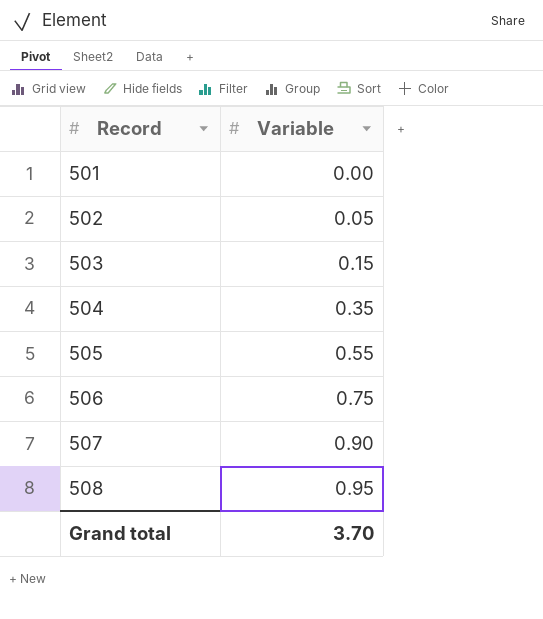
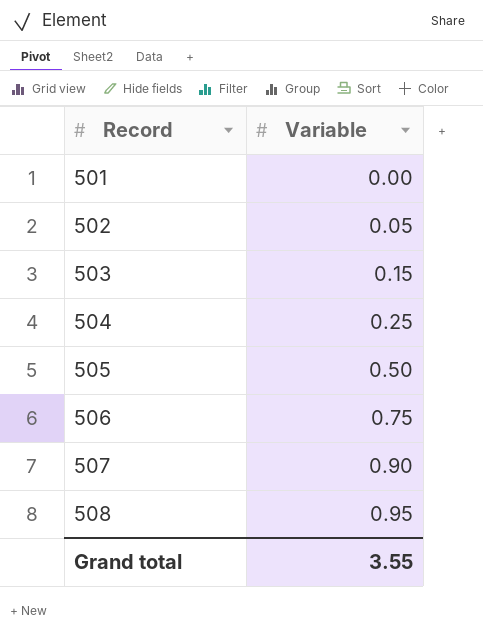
504 | Variable: 0.35 -> 0.25
505 | Variable: 0.55 -> 0.50
Grand total | Variable: 3.70 -> 3.55

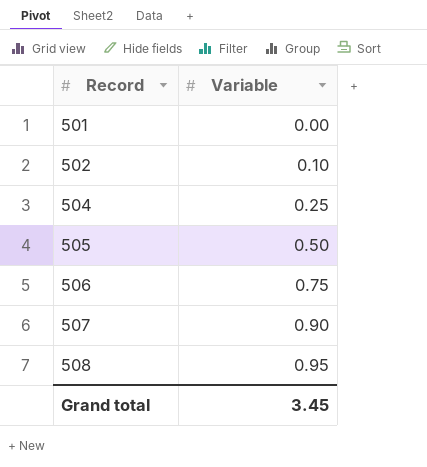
row 503: 0.15 -> none
502 | Variable: 0.05 -> 0.10
Grand total | Variable: 3.55 -> 3.45

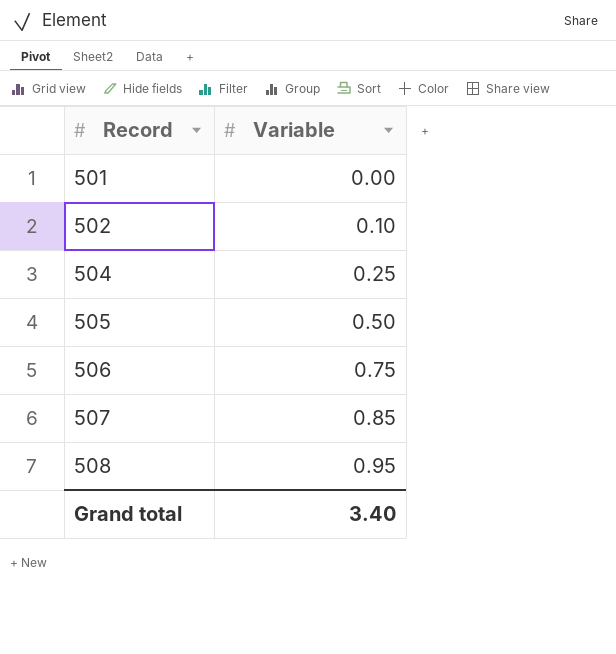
507 | Variable: 0.90 -> 0.85
Grand total | Variable: 3.45 -> 3.40

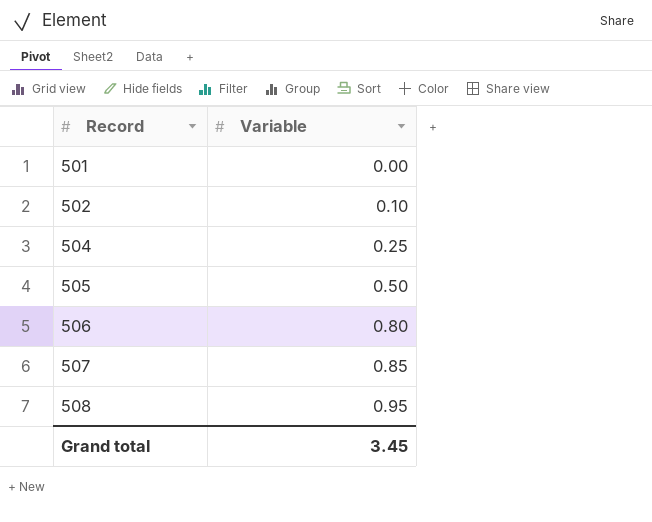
506 | Variable: 0.75 -> 0.80
Grand total | Variable: 3.40 -> 3.45

